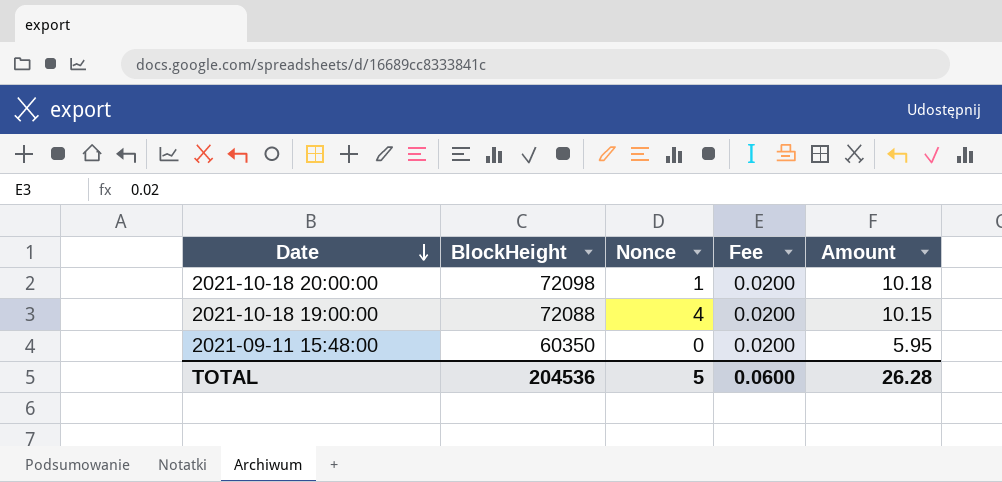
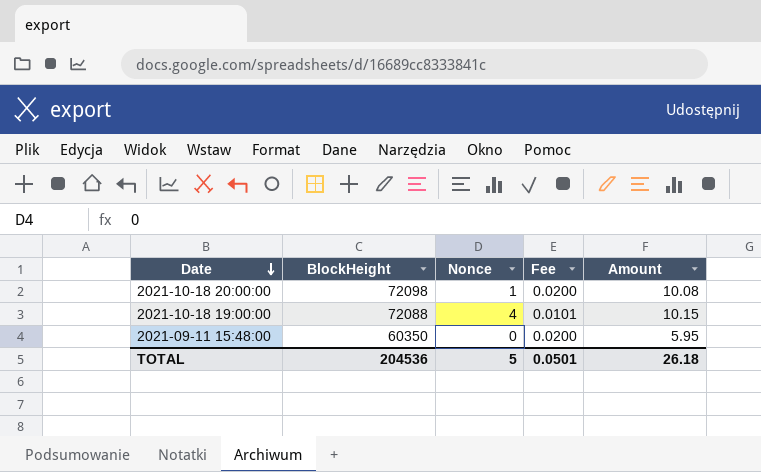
2021-10-18 20:00:00 | Amount: 10.18 -> 10.08
2021-10-18 19:00:00 | Fee: 0.0200 -> 0.0101
TOTAL | Fee: 0.0600 -> 0.0501
TOTAL | Amount: 26.28 -> 26.18

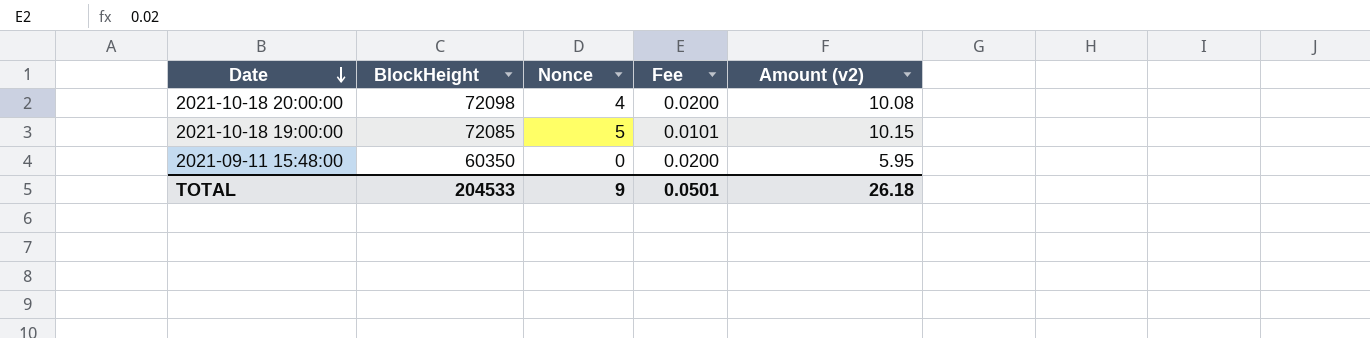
column name: Amount -> Amount (v2)
2021-10-18 20:00:00 | Nonce: 1 -> 4
2021-10-18 19:00:00 | BlockHeight: 72088 -> 72085
2021-10-18 19:00:00 | Nonce: 4 -> 5
TOTAL | BlockHeight: 204536 -> 204533
TOTAL | Nonce: 5 -> 9

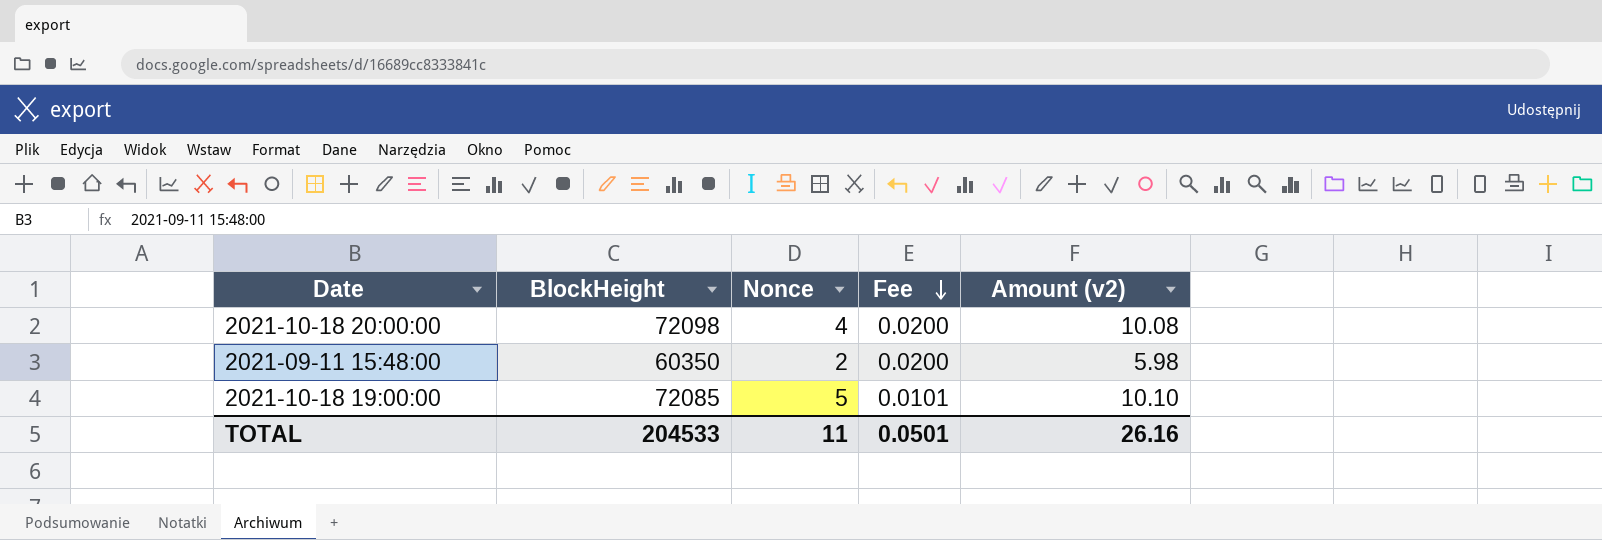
row order: Date descending -> Fee descending
2021-09-11 15:48:00 | Nonce: 0 -> 2
2021-09-11 15:48:00 | Amount (v2): 5.95 -> 5.98
2021-10-18 19:00:00 | Amount (v2): 10.15 -> 10.10
TOTAL | Nonce: 9 -> 11
TOTAL | Amount (v2): 26.18 -> 26.16

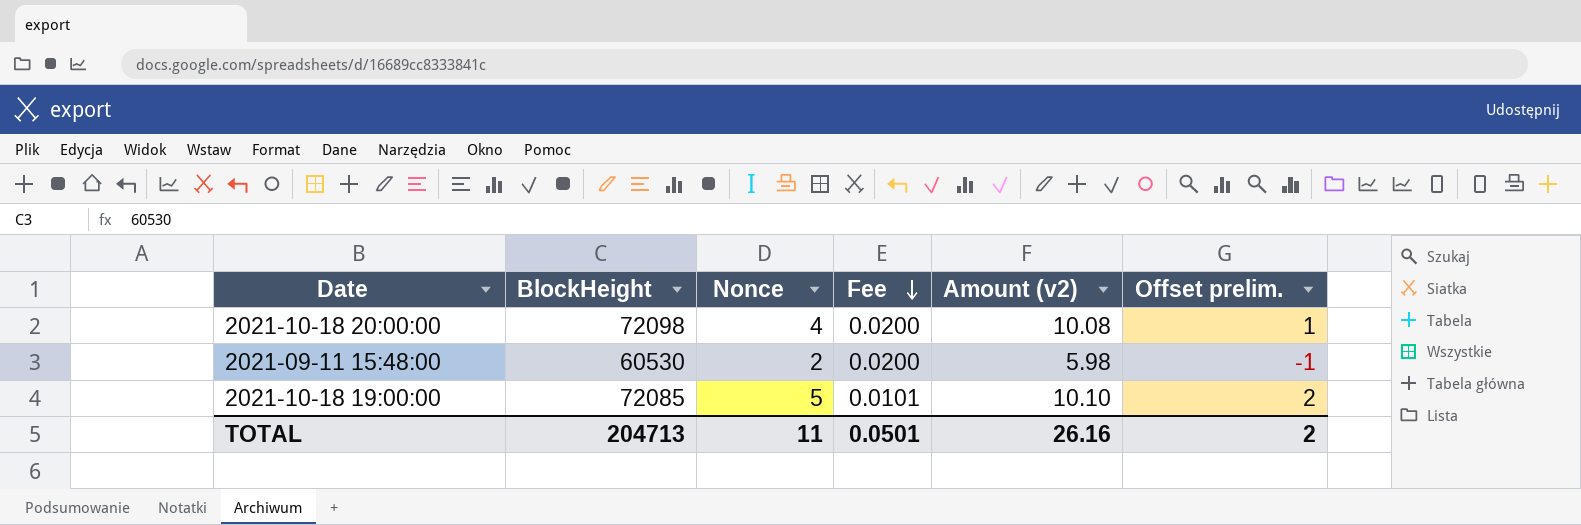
column Offset prelim. | formula: none -> [Nonce] - 3
2021-09-11 15:48:00 | BlockHeight: 60350 -> 60530
TOTAL | BlockHeight: 204533 -> 204713

